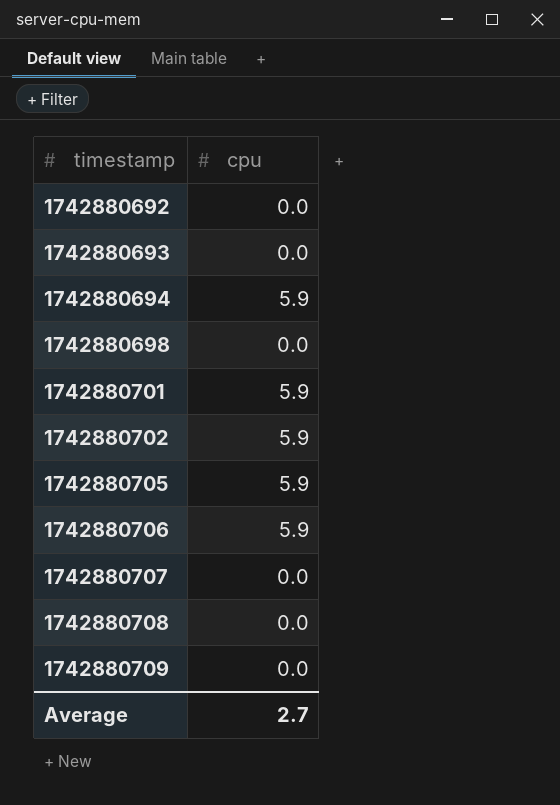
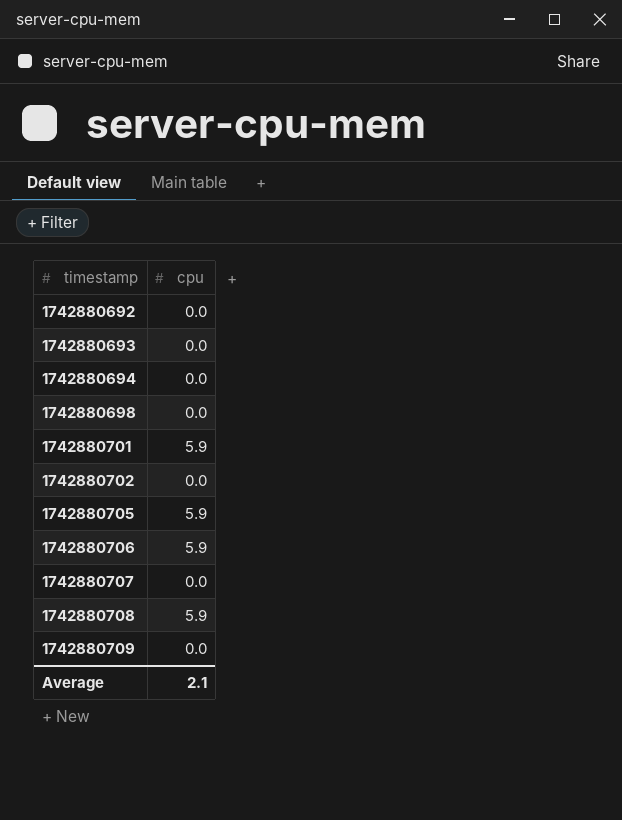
1742880694 | cpu: 5.9 -> 0.0
1742880702 | cpu: 5.9 -> 0.0
1742880708 | cpu: 0.0 -> 5.9
Average | cpu: 2.7 -> 2.1

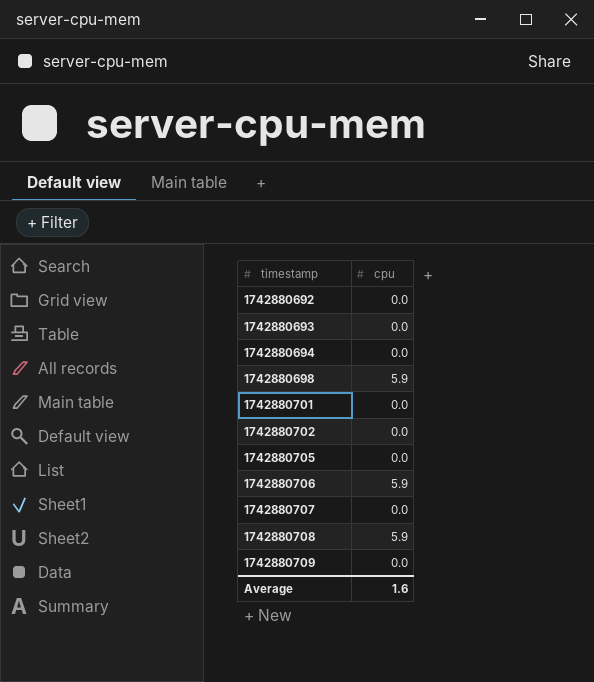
1742880698 | cpu: 0.0 -> 5.9
1742880701 | cpu: 5.9 -> 0.0
1742880705 | cpu: 5.9 -> 0.0
Average | cpu: 2.1 -> 1.6

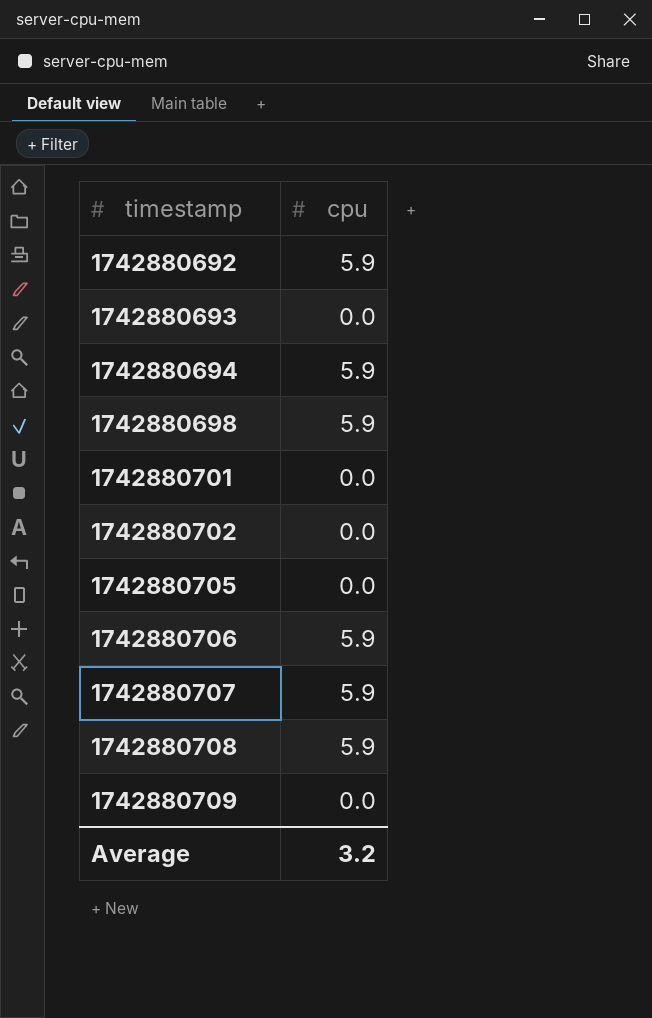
1742880692 | cpu: 0.0 -> 5.9
1742880694 | cpu: 0.0 -> 5.9
1742880707 | cpu: 0.0 -> 5.9
Average | cpu: 1.6 -> 3.2

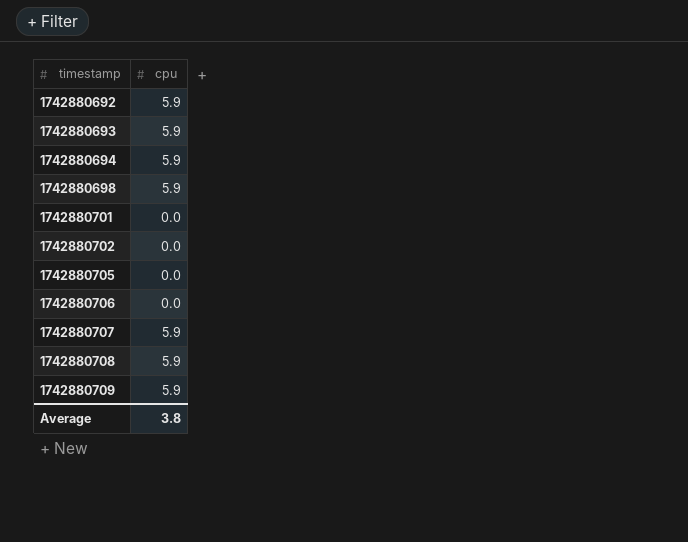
1742880693 | cpu: 0.0 -> 5.9
1742880706 | cpu: 5.9 -> 0.0
1742880709 | cpu: 0.0 -> 5.9
Average | cpu: 3.2 -> 3.8

